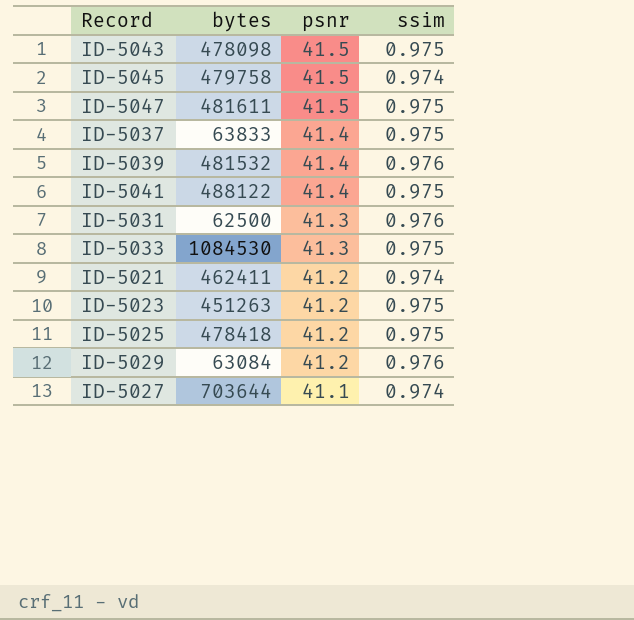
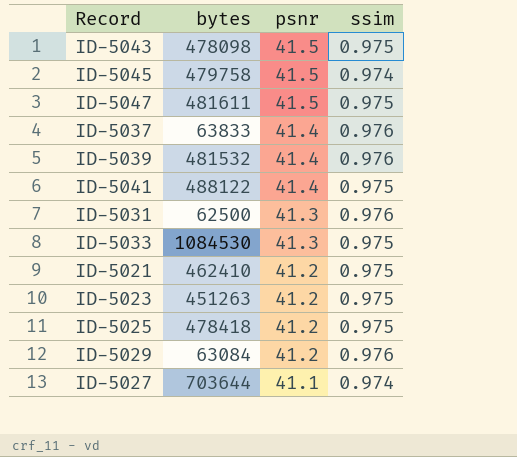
ID-5037 | ssim: 0.975 -> 0.976
ID-5021 | bytes: 462411 -> 462410
ID-5021 | ssim: 0.974 -> 0.975

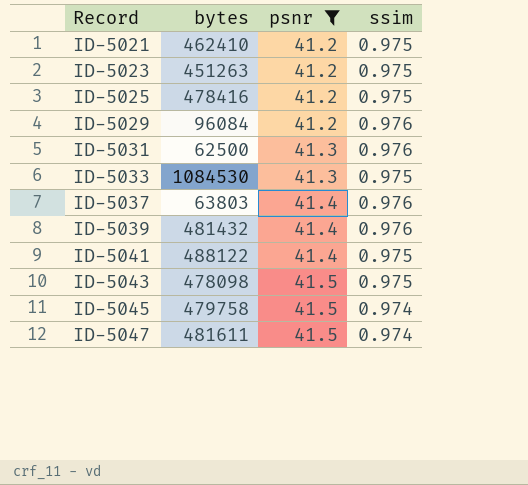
filter: none -> psnr != 41.1
row order: psnr descending -> Record ascending
ID-5025 | bytes: 478418 -> 478416
ID-5029 | bytes: 63084 -> 96084
ID-5037 | bytes: 63833 -> 63803
ID-5039 | bytes: 481532 -> 481432
ID-5047 | ssim: 0.975 -> 0.974

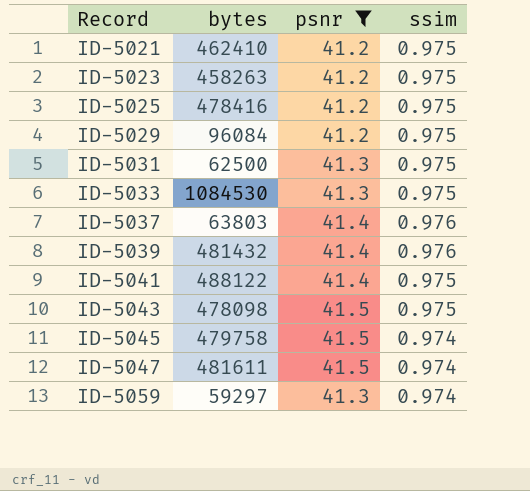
ID-5023 | bytes: 451263 -> 458263
ID-5029 | ssim: 0.976 -> 0.975
ID-5031 | ssim: 0.976 -> 0.975
row ID-5059: none -> 59297 | 41.3 | 0.974

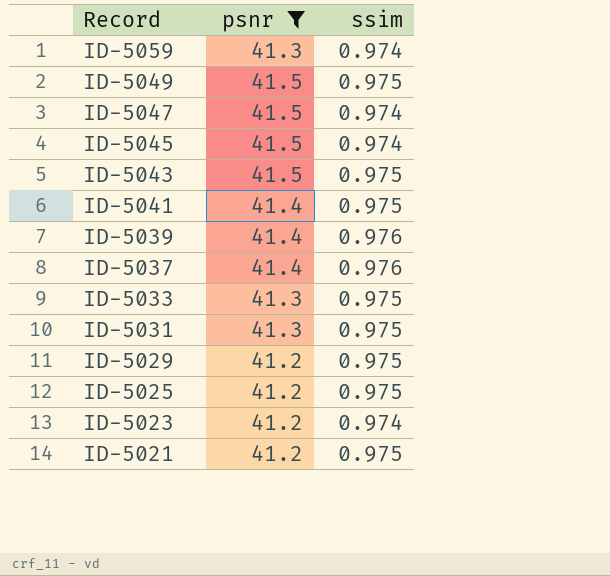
row order: Record ascending -> Record descending
column bytes | position: 2 -> none
row ID-5049: none -> 41.5 | 0.975
ID-5023 | ssim: 0.975 -> 0.974

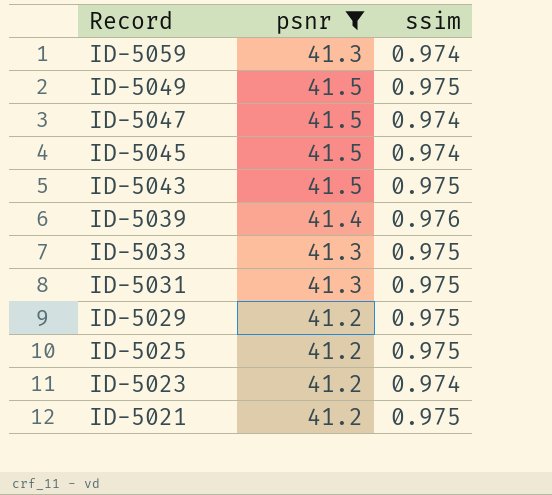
row ID-5041: 41.4 | 0.975 -> none
row ID-5037: 41.4 | 0.976 -> none

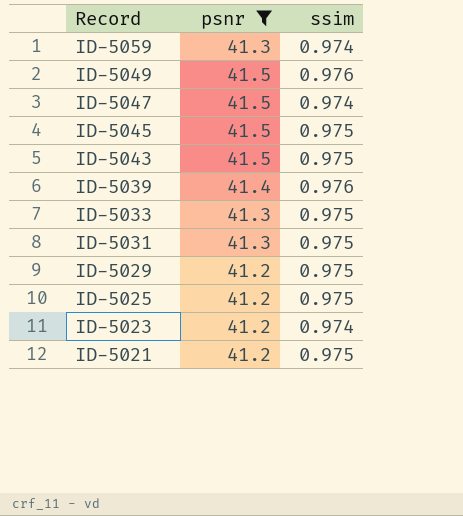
ID-5049 | ssim: 0.975 -> 0.976
ID-5045 | ssim: 0.974 -> 0.975

